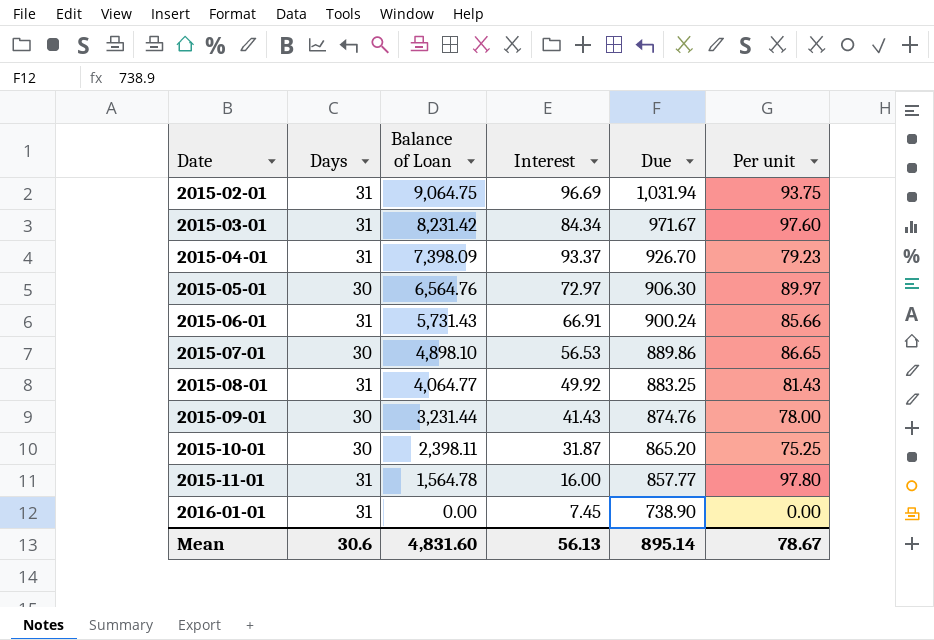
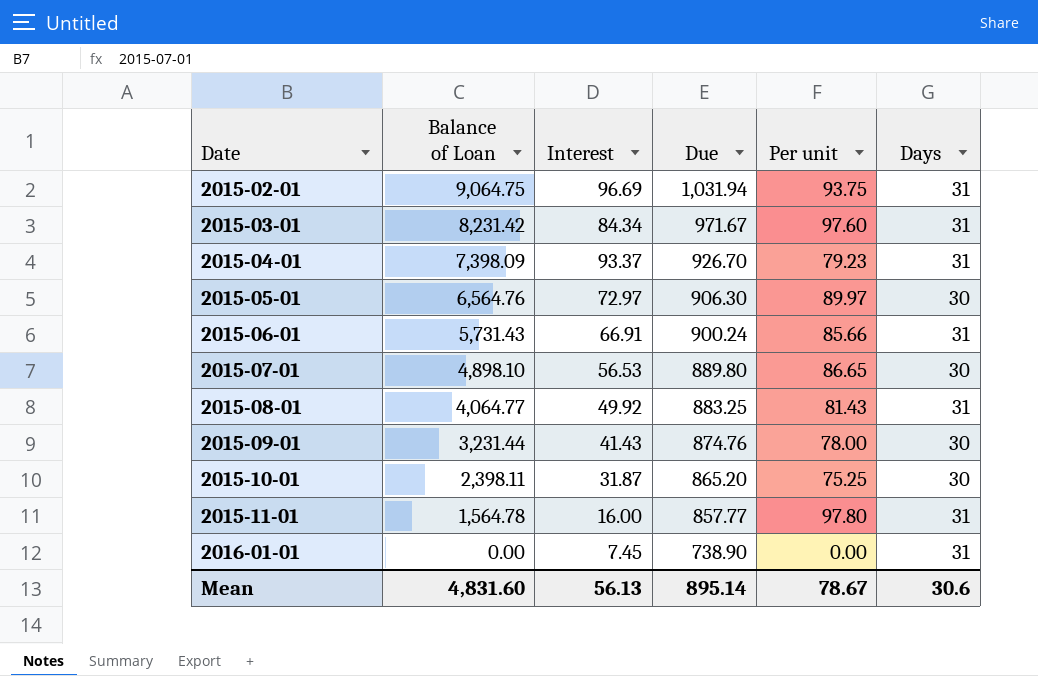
column Days | position: 2 -> 6
2015-07-01 | Due: 889.86 -> 889.80

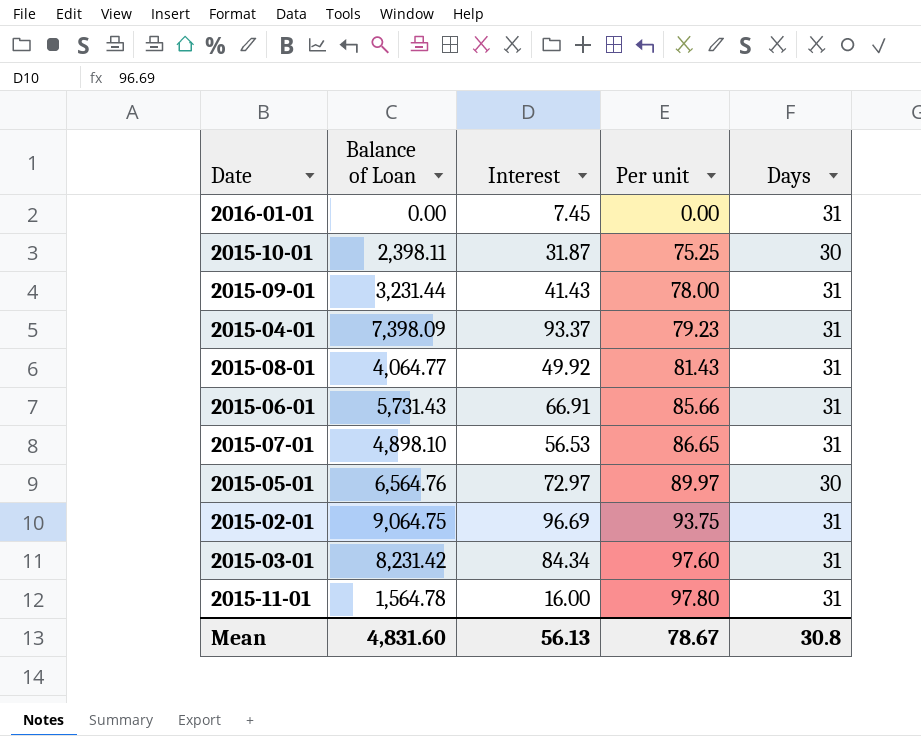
row order: Date ascending -> Per unit ascending
column Due | position: 4 -> none
2015-09-01 | Days: 30 -> 31
2015-07-01 | Days: 30 -> 31
Mean | Days: 30.6 -> 30.8

